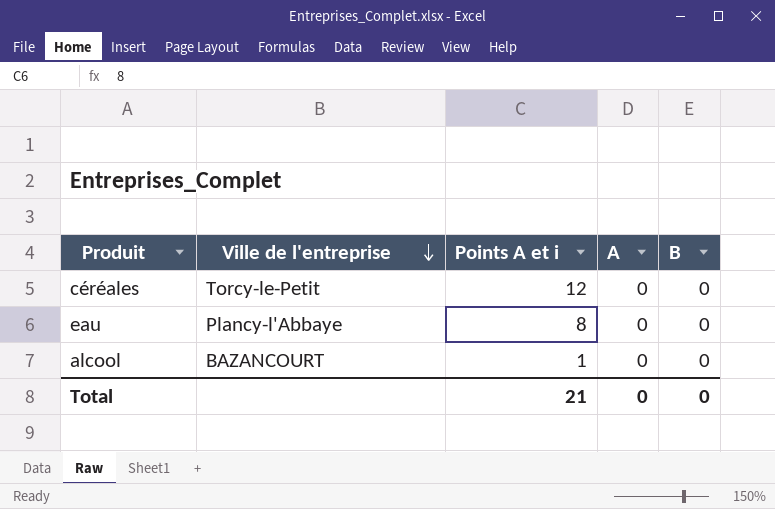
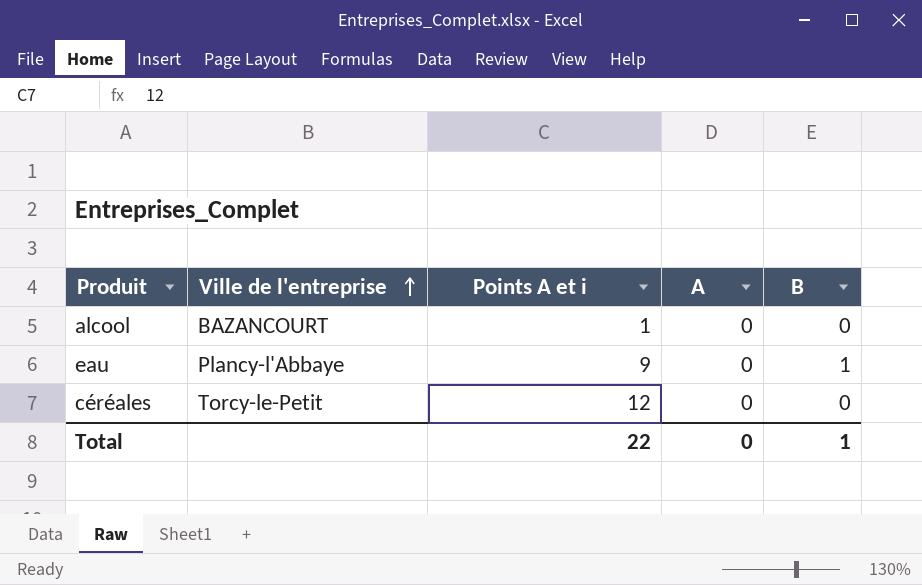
row order: Ville de l'entreprise descending -> Ville de l'entreprise ascending
eau | Points A et i: 8 -> 9
eau | B: 0 -> 1
Total | Points A et i: 21 -> 22
Total | B: 0 -> 1

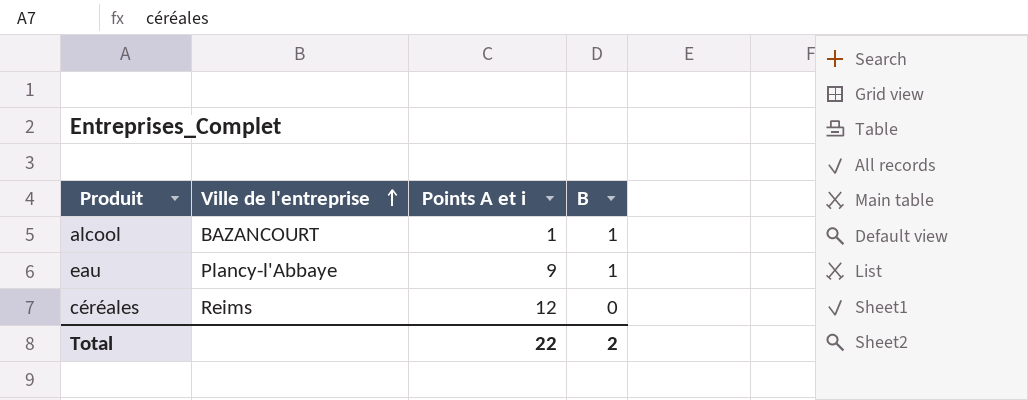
column A | position: 4 -> none
alcool | B: 0 -> 1
céréales | Ville de l'entreprise: Torcy-le-Petit -> Reims
Total | B: 1 -> 2

